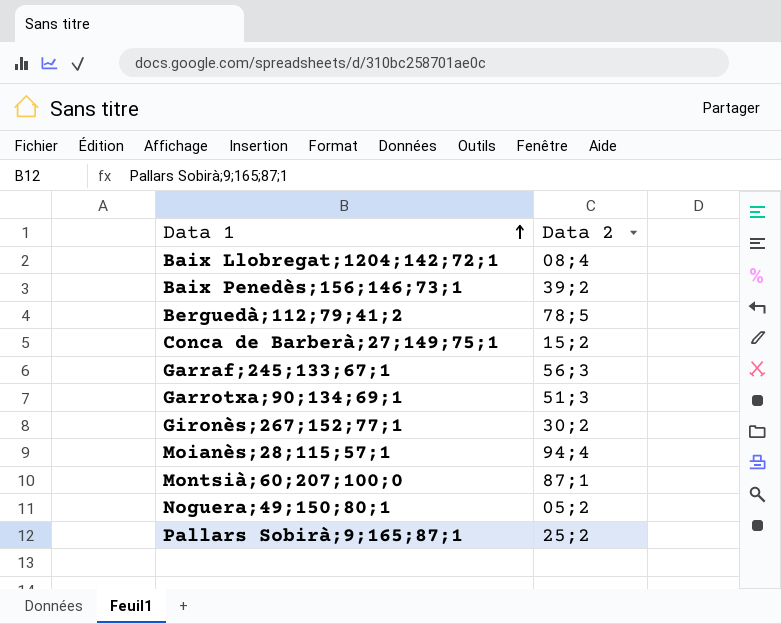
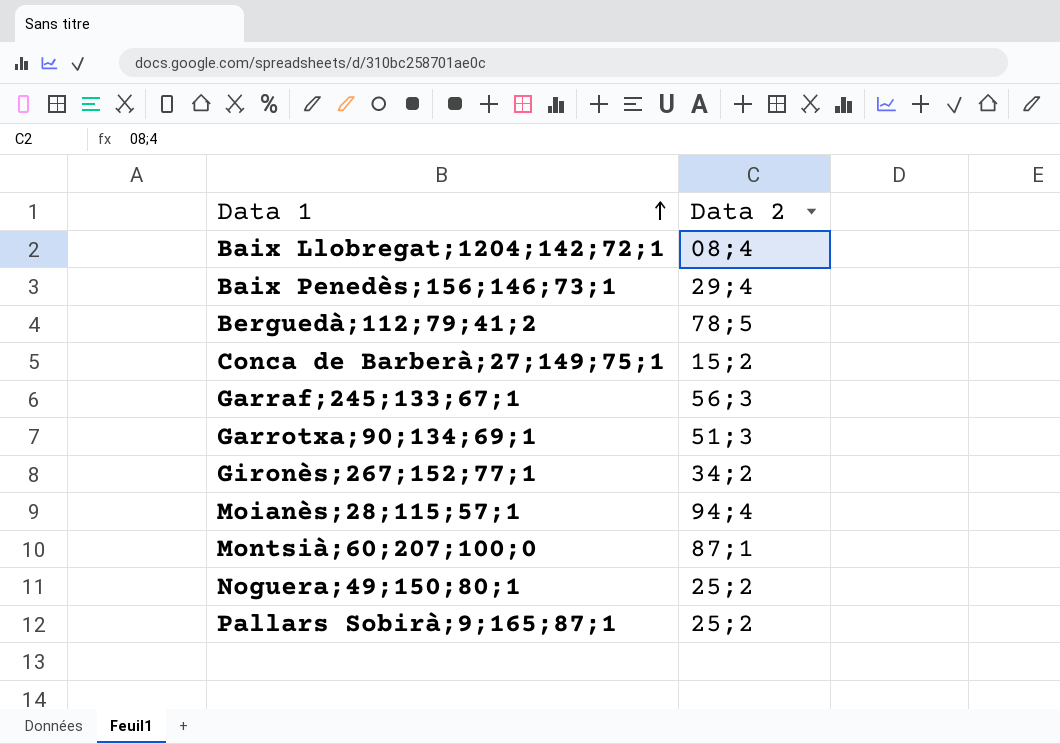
Baix Penedès;156;146;73;1 | Data 2: 39;2 -> 29;4
Gironès;267;152;77;1 | Data 2: 30;2 -> 34;2
Noguera;49;150;80;1 | Data 2: 05;2 -> 25;2

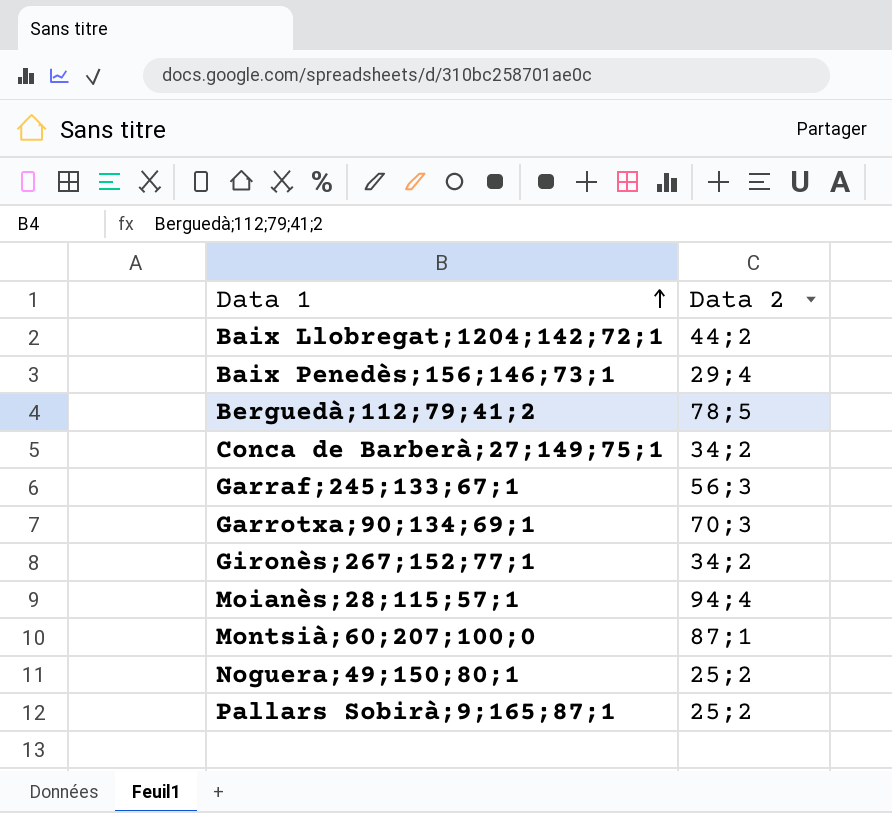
Baix Llobregat;1204;142;72;1 | Data 2: 08;4 -> 44;2
Conca de Barberà;27;149;75;1 | Data 2: 15;2 -> 34;2
Garrotxa;90;134;69;1 | Data 2: 51;3 -> 70;3

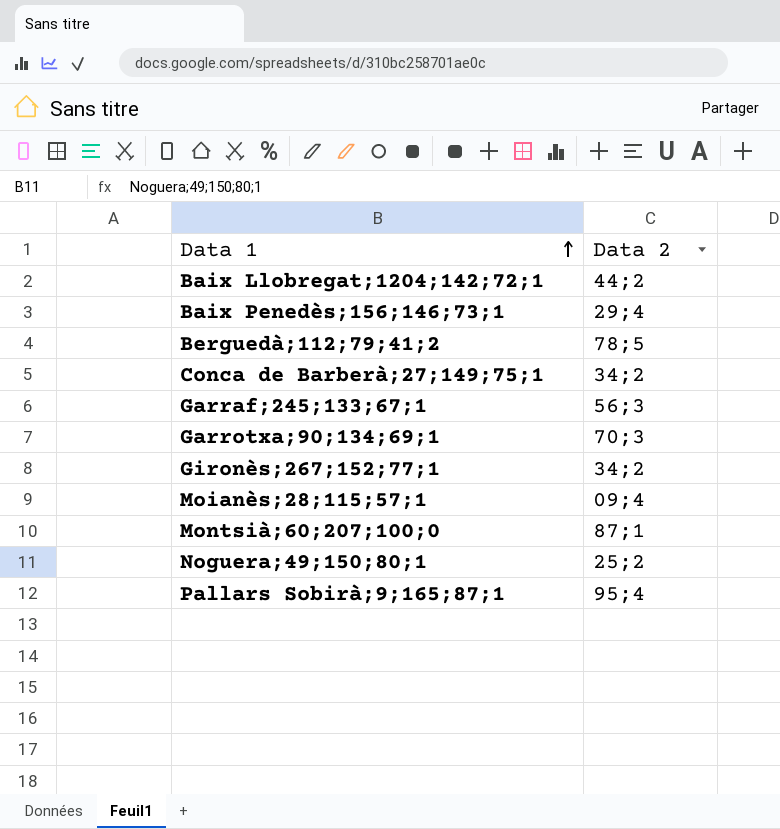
Moianès;28;115;57;1 | Data 2: 94;4 -> 09;4
Pallars Sobirà;9;165;87;1 | Data 2: 25;2 -> 95;4

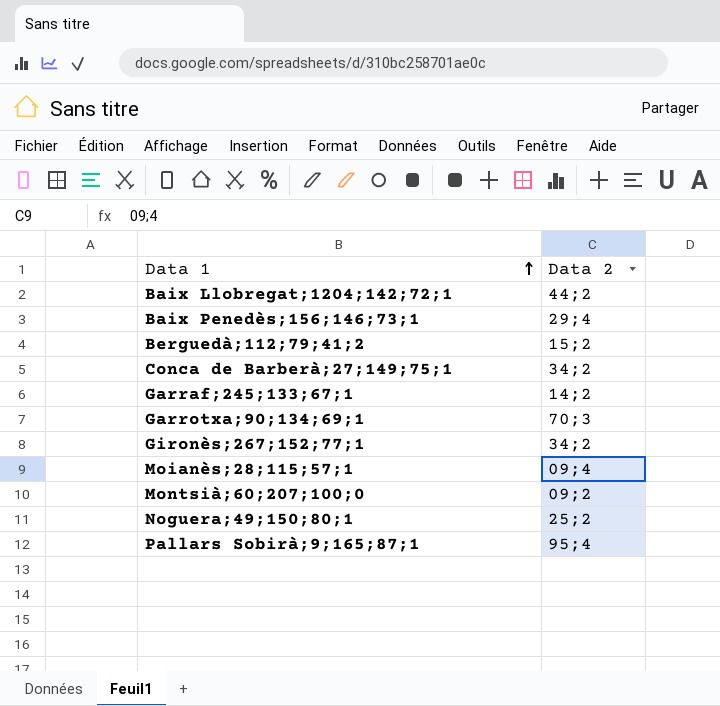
Berguedà;112;79;41;2 | Data 2: 78;5 -> 15;2
Garraf;245;133;67;1 | Data 2: 56;3 -> 14;2
Montsià;60;207;100;0 | Data 2: 87;1 -> 09;2

